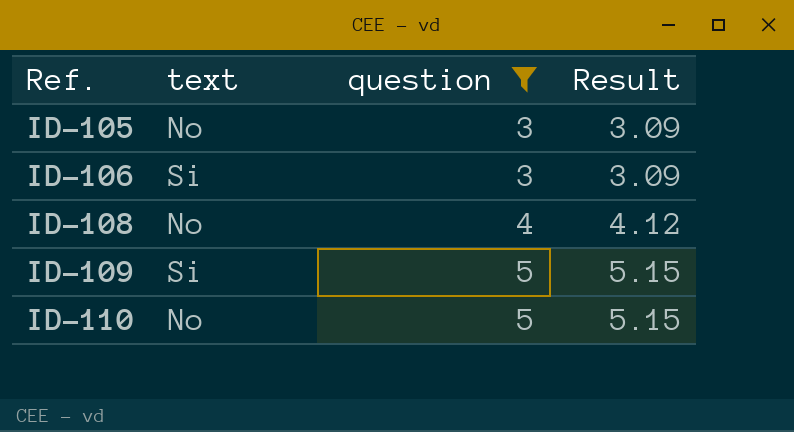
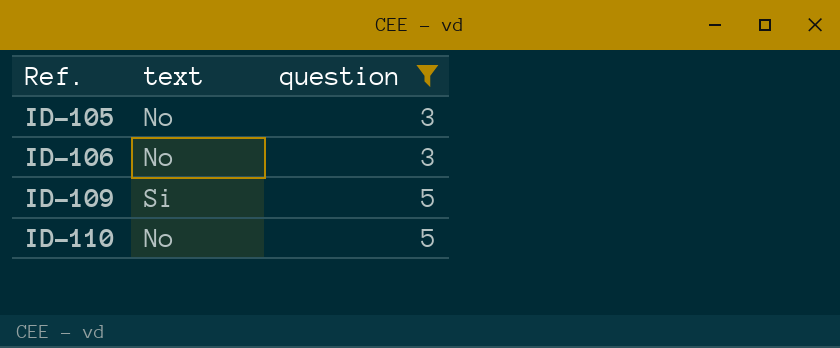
column Result | formula: [question] * 1.03 -> none
row ID-108: No | 4 | 4.12 -> none
ID-106 | text: Si -> No

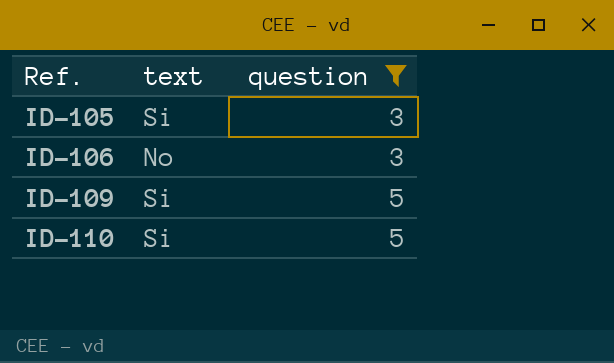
ID-105 | text: No -> Si
ID-110 | text: No -> Si

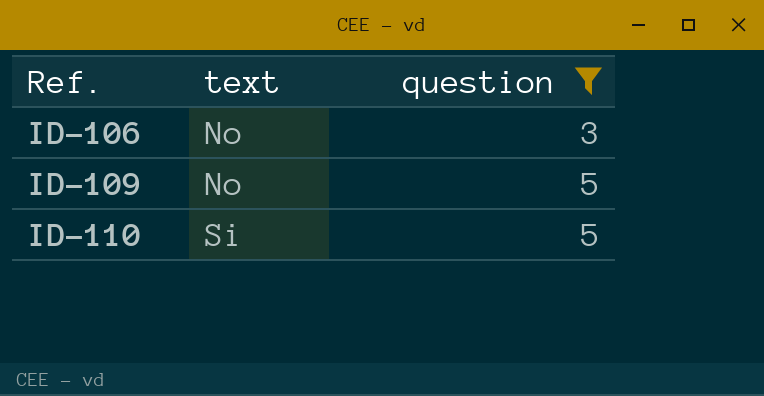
row ID-105: Si | 3 -> none
ID-109 | text: Si -> No

